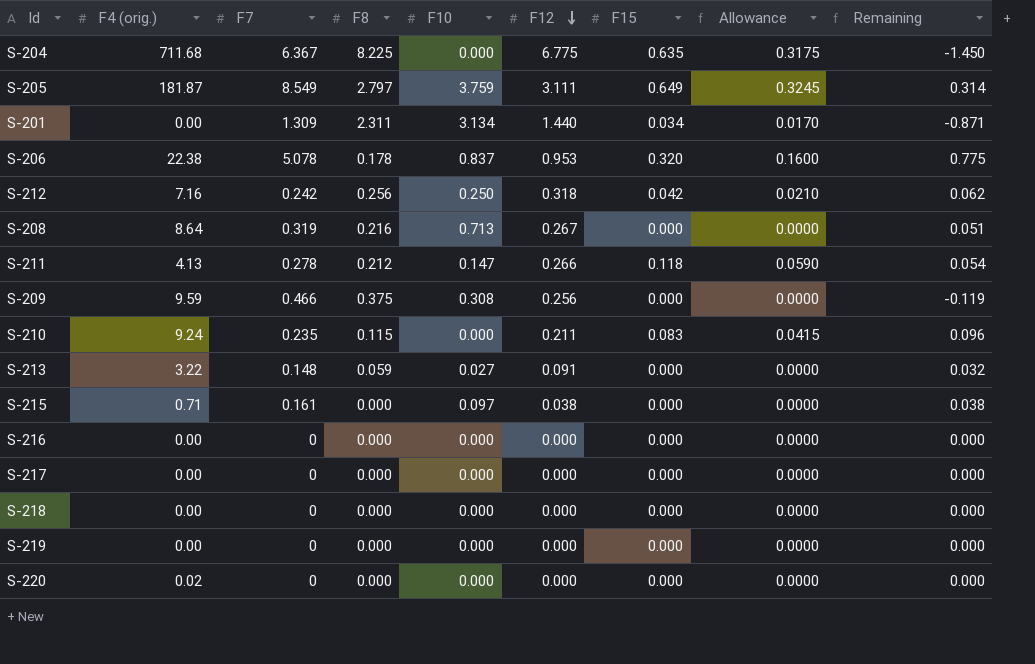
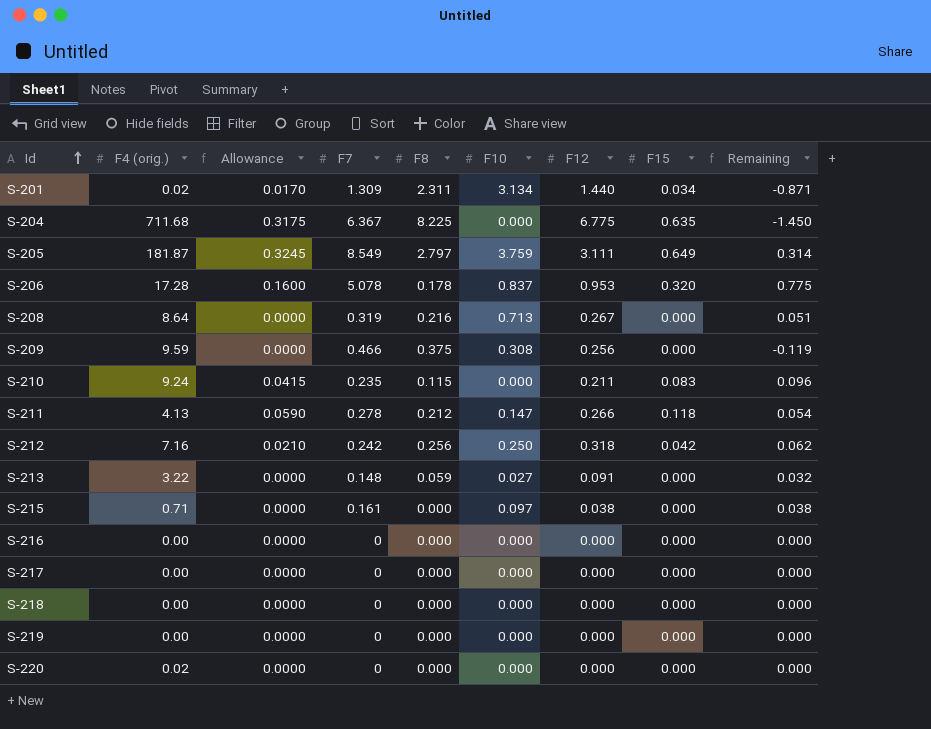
row order: F12 descending -> Id ascending
column Allowance | position: 8 -> 3
S-201 | F4 (orig.): 0.00 -> 0.02
S-206 | F4 (orig.): 22.38 -> 17.28

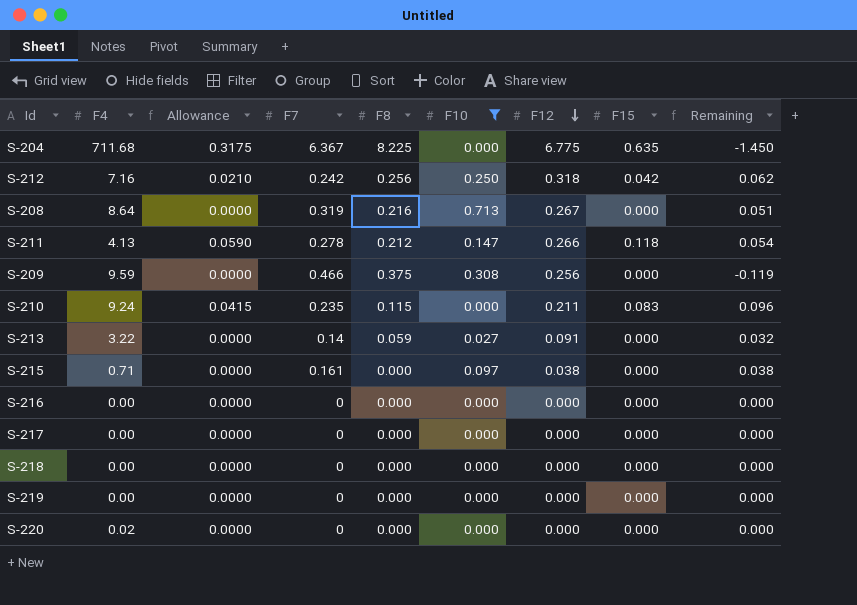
filter: none -> F10 <= 0.713
row order: Id ascending -> F12 descending
column name: F4 (orig.) -> F4
S-213 | F7: 0.148 -> 0.14

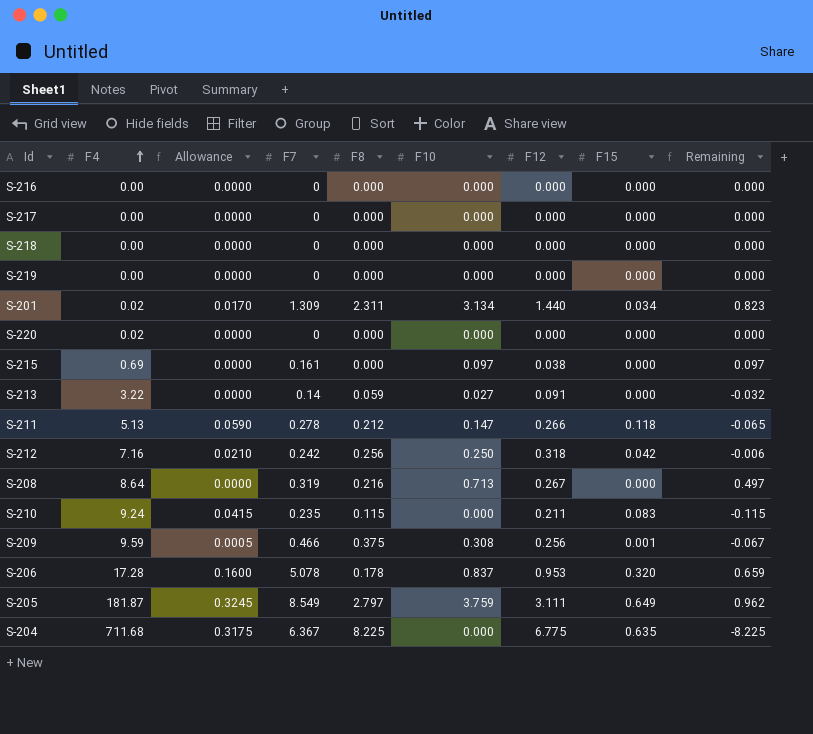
filter: F10 <= 0.713 -> none
row order: F12 descending -> F4 ascending
column Remaining | formula: [F12] - [F8] -> [F10] - [F8]
S-215 | F4: 0.71 -> 0.69
S-211 | F4: 4.13 -> 5.13
S-209 | Allowance: 0.0000 -> 0.0005
S-209 | F15: 0.000 -> 0.001

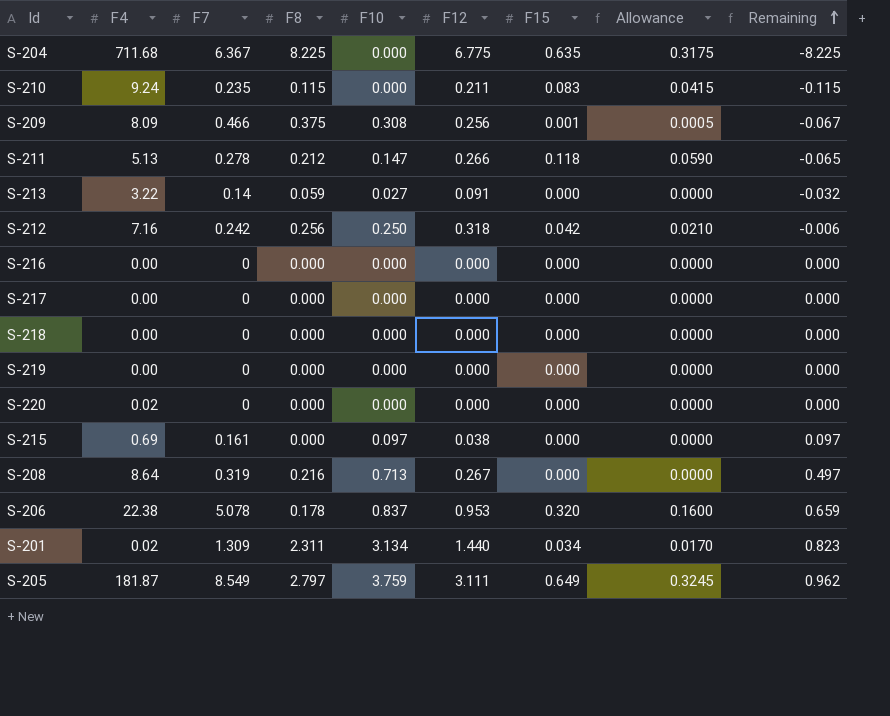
row order: F4 ascending -> Remaining ascending
column Allowance | position: 3 -> 8
S-209 | F4: 9.59 -> 8.09
S-206 | F4: 17.28 -> 22.38

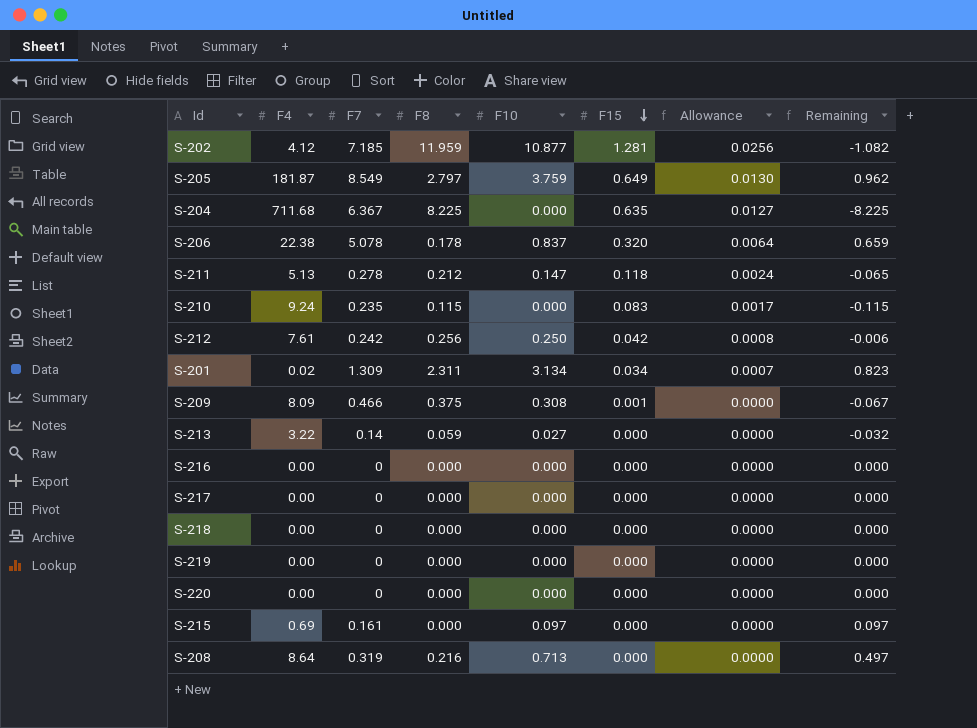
row order: Remaining ascending -> F15 descending
column F12 | position: 6 -> none
column Allowance | formula: [F15] * 0.5 -> [F15] * 0.02
row S-202: none -> 4.12 | 7.185 | 11.959 | 10.877 | 1.281 | 0.0256 | -1.082
S-212 | F4: 7.16 -> 7.61
S-220 | F4: 0.02 -> 0.00

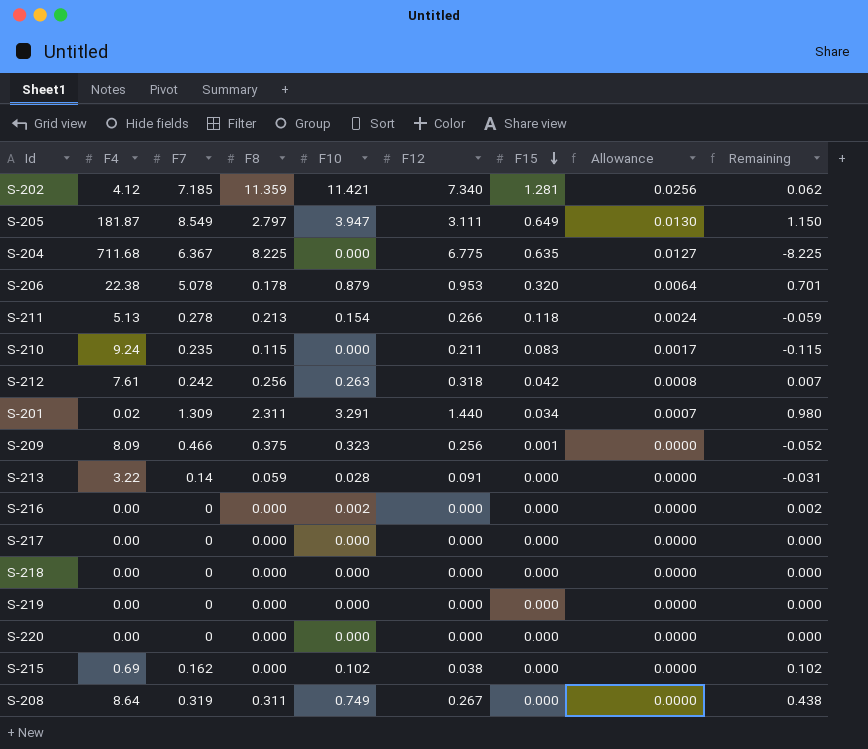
column F12 | position: none -> 6
S-202 | F8: 11.959 -> 11.359
S-202 | F10: 10.877 -> 11.421
S-202 | Remaining: -1.082 -> 0.062
S-205 | F10: 3.759 -> 3.947
S-205 | Remaining: 0.962 -> 1.150
S-206 | F10: 0.837 -> 0.879
S-206 | Remaining: 0.659 -> 0.701
S-211 | F8: 0.212 -> 0.213
S-211 | F10: 0.147 -> 0.154
S-211 | Remaining: -0.065 -> -0.059
S-212 | F10: 0.250 -> 0.263
S-212 | Remaining: -0.006 -> 0.007
S-201 | F10: 3.134 -> 3.291
S-201 | Remaining: 0.823 -> 0.980
S-209 | F10: 0.308 -> 0.323
S-209 | Remaining: -0.067 -> -0.052
S-213 | F10: 0.027 -> 0.028
S-213 | Remaining: -0.032 -> -0.031
S-216 | F10: 0.000 -> 0.002
S-216 | Remaining: 0.000 -> 0.002
S-215 | F7: 0.161 -> 0.162
S-215 | F10: 0.097 -> 0.102
S-215 | Remaining: 0.097 -> 0.102
S-208 | F8: 0.216 -> 0.311
S-208 | F10: 0.713 -> 0.749
S-208 | Remaining: 0.497 -> 0.438

